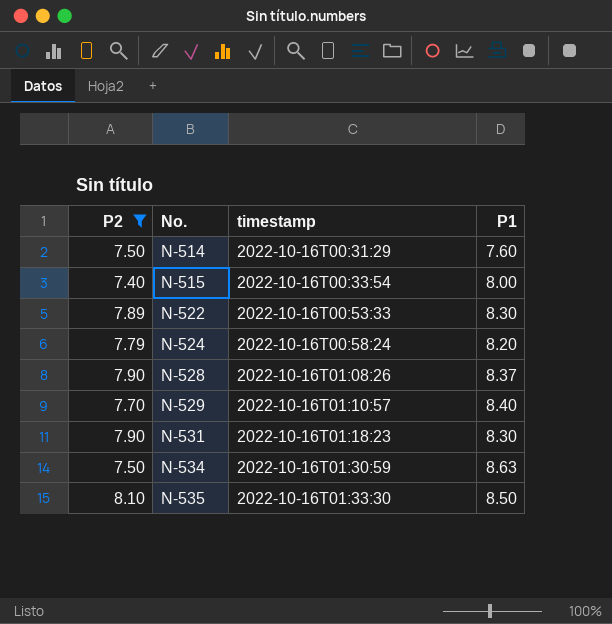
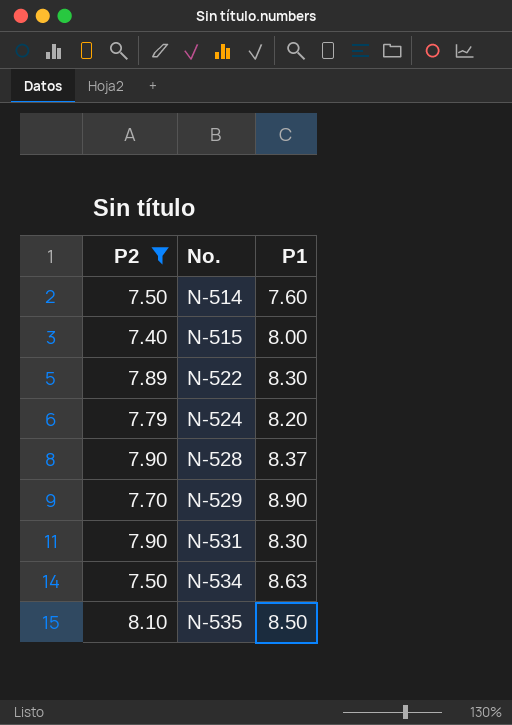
column timestamp | position: 3 -> none
N-529 | P1: 8.40 -> 8.90

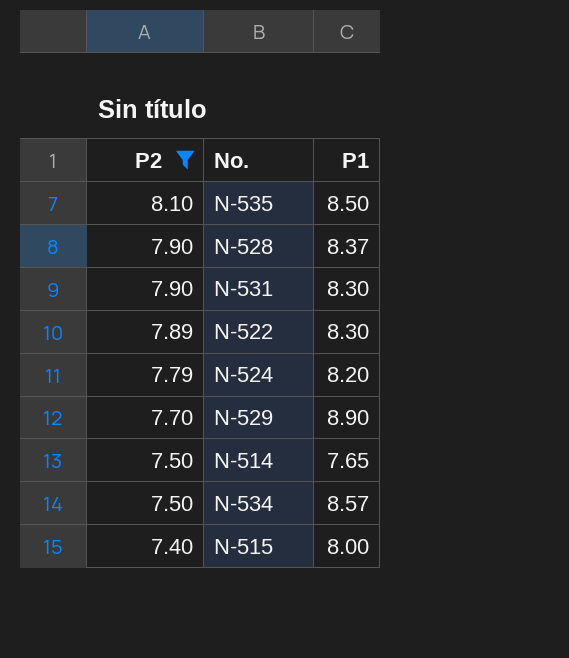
row order: No. ascending -> P2 descending
N-514 | P1: 7.60 -> 7.65
N-534 | P1: 8.63 -> 8.57

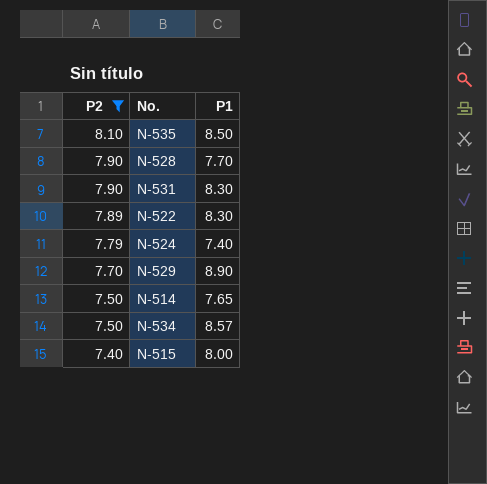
N-528 | P1: 8.37 -> 7.70
N-524 | P1: 8.20 -> 7.40

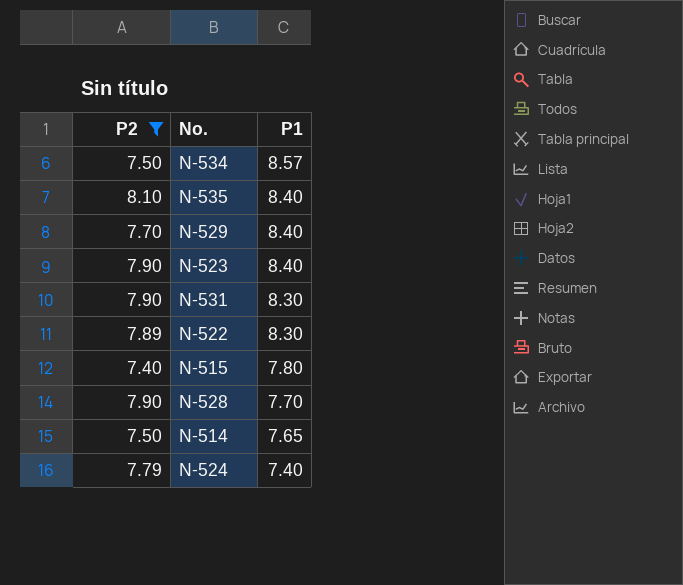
row order: P2 descending -> P1 descending
N-535 | P1: 8.50 -> 8.40
N-529 | P1: 8.90 -> 8.40
row N-523: none -> 7.90 | 8.40
N-515 | P1: 8.00 -> 7.80

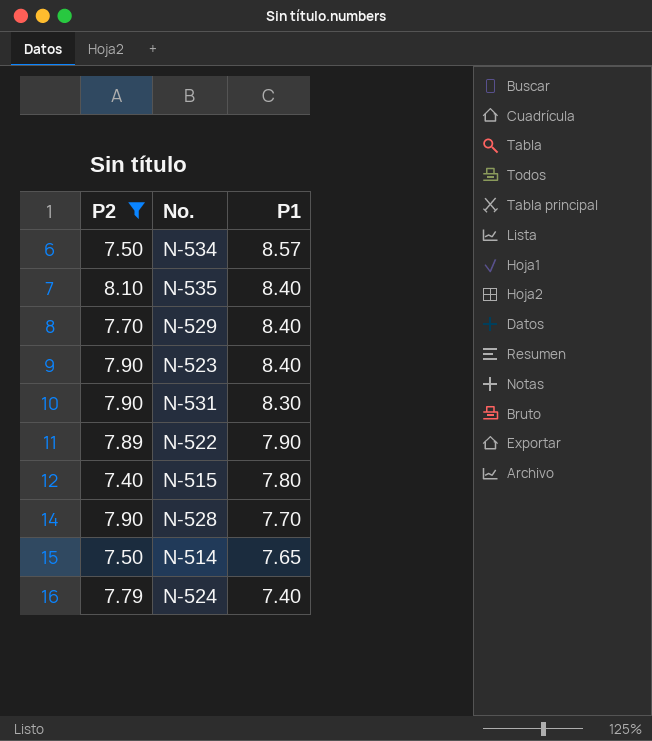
N-522 | P1: 8.30 -> 7.90

